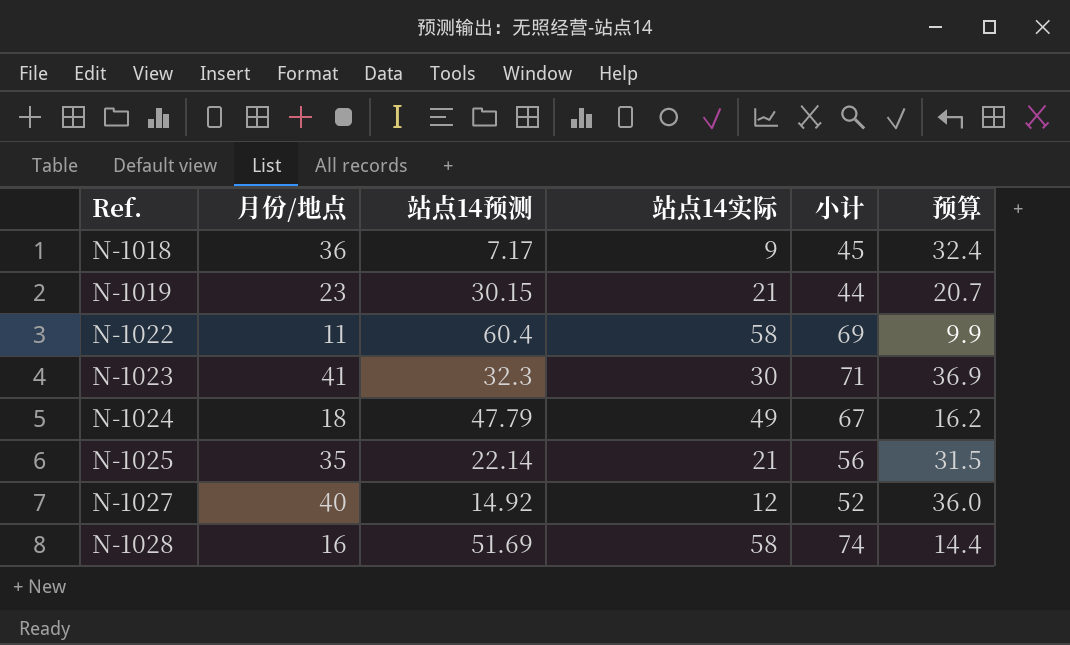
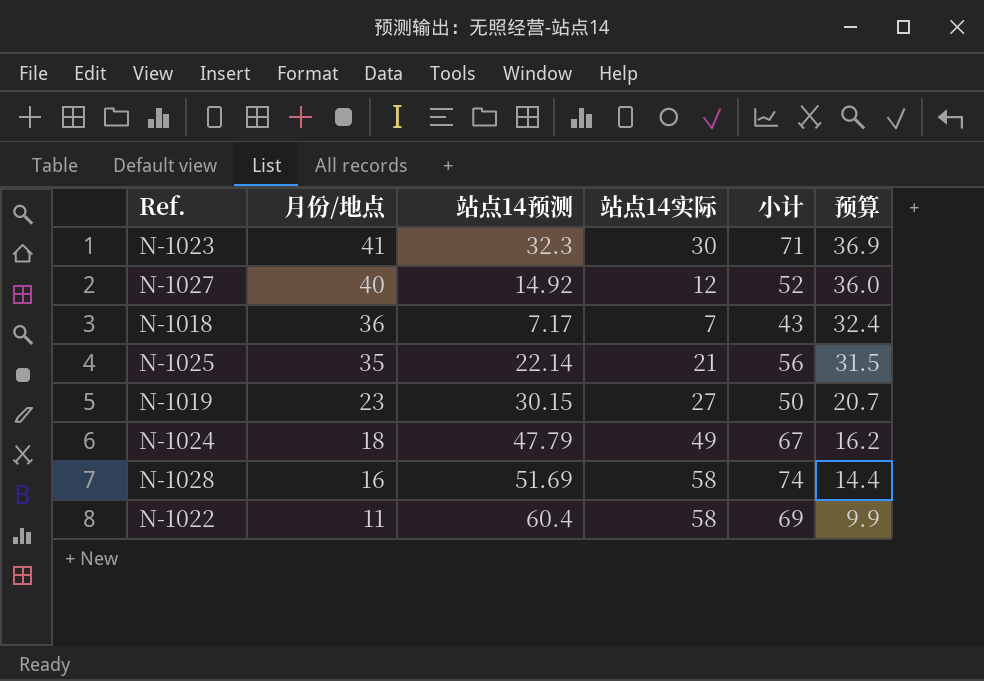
row order: Ref. ascending -> 月份/地点 descending
N-1018 | 站点14实际: 9 -> 7
N-1018 | 小计: 45 -> 43
N-1019 | 站点14实际: 21 -> 27
N-1019 | 小计: 44 -> 50

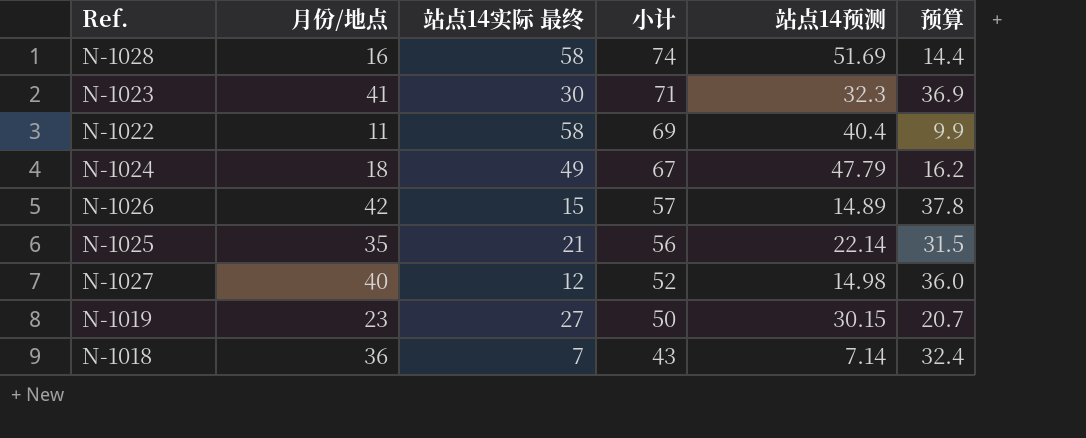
row order: 月份/地点 descending -> 小计 descending
column name: 站点14实际 -> 站点14实际 最终
column 站点14预测 | position: 3 -> 5
N-1022 | 站点14预测: 60.4 -> 40.4
row N-1026: none -> 42 | 15 | 57 | 14.89 | 37.8
N-1027 | 站点14预测: 14.92 -> 14.98
N-1018 | 站点14预测: 7.17 -> 7.14

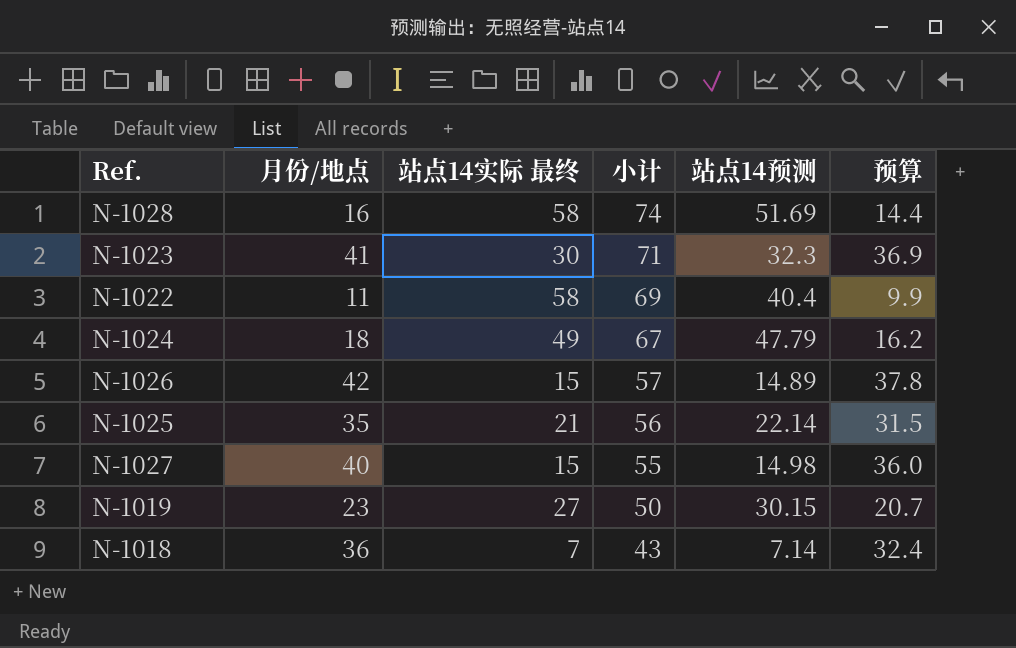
N-1027 | 站点14实际 最终: 12 -> 15
N-1027 | 小计: 52 -> 55

